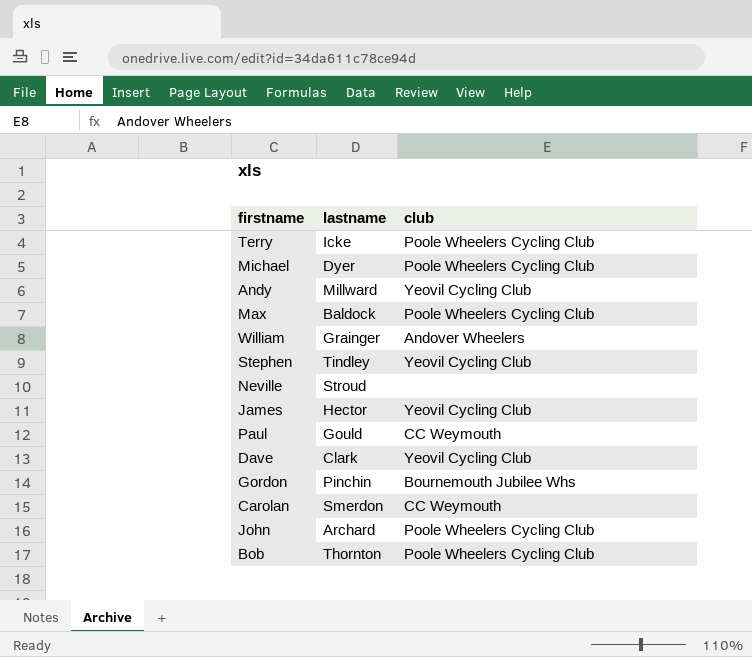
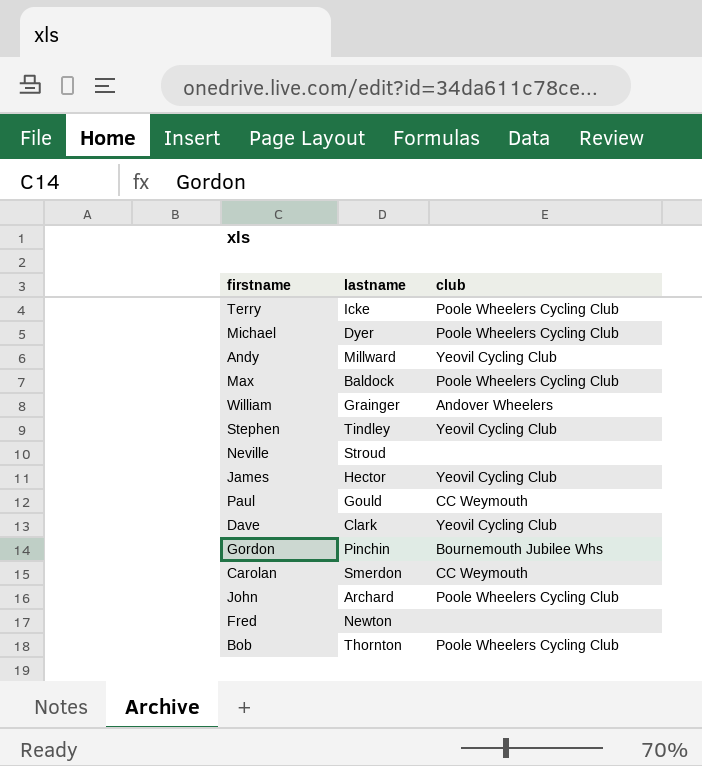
row Fred: none -> Newton | none

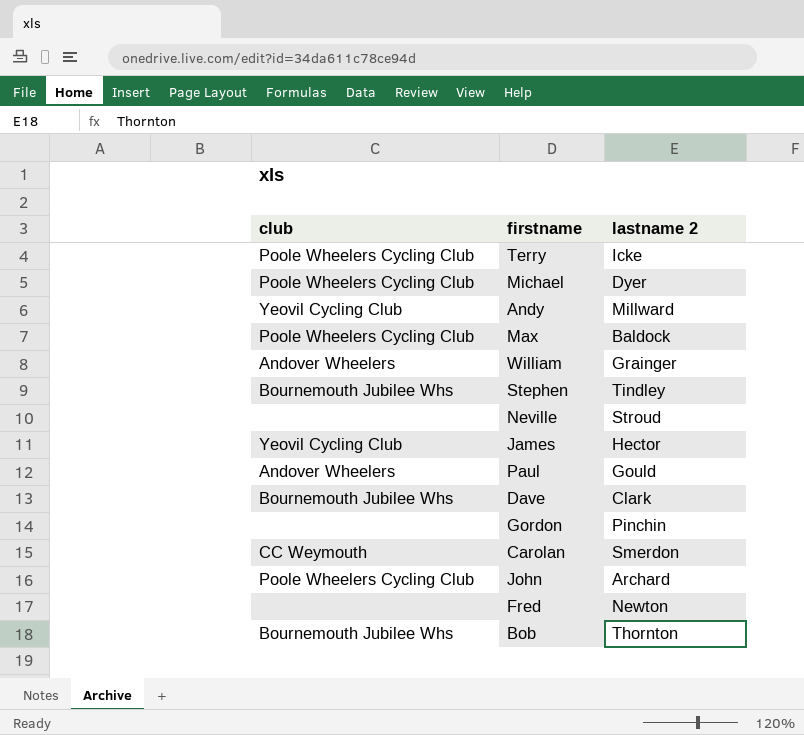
column club | position: 3 -> 1
column name: lastname -> lastname 2
Stephen | club: Yeovil Cycling Club -> Bournemouth Jubilee Whs
Paul | club: CC Weymouth -> Andover Wheelers
Dave | club: Yeovil Cycling Club -> Bournemouth Jubilee Whs
Gordon | club: Bournemouth Jubilee Whs -> none
Bob | club: Poole Wheelers Cycling Club -> Bournemouth Jubilee Whs

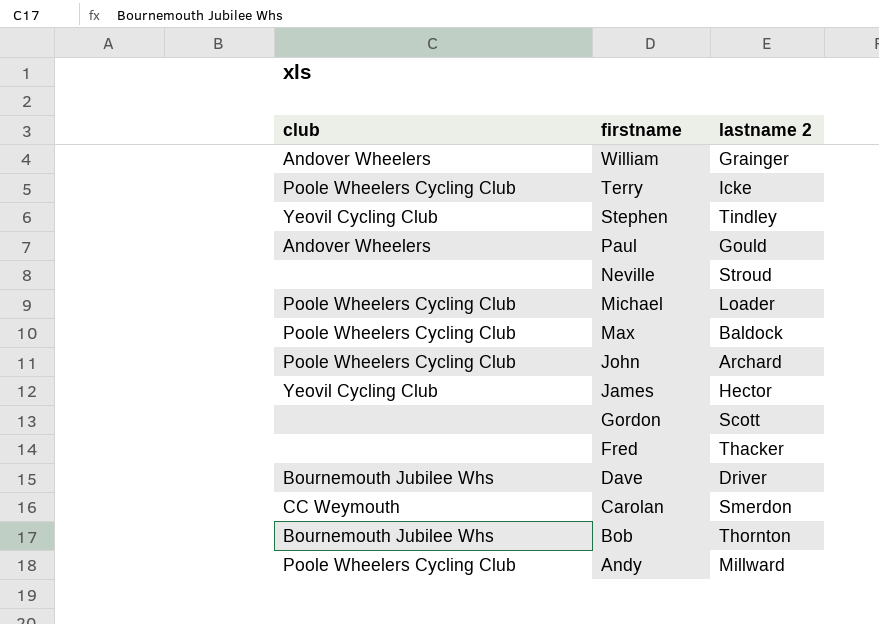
row order: none -> firstname descending
Stephen | club: Bournemouth Jubilee Whs -> Yeovil Cycling Club
Michael | lastname 2: Dyer -> Loader
Gordon | lastname 2: Pinchin -> Scott
Fred | lastname 2: Newton -> Thacker
Dave | lastname 2: Clark -> Driver
Andy | club: Yeovil Cycling Club -> Poole Wheelers Cycling Club

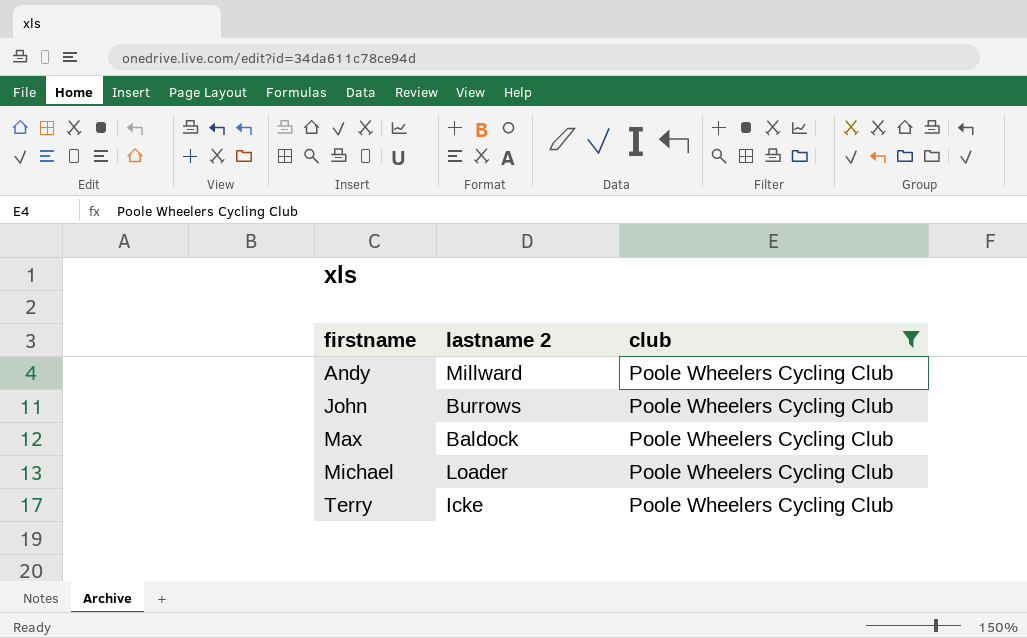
filter: none -> club = Poole Wheelers Cycling Club
row order: firstname descending -> firstname ascending
column club | position: 1 -> 3
John | lastname 2: Archard -> Burrows

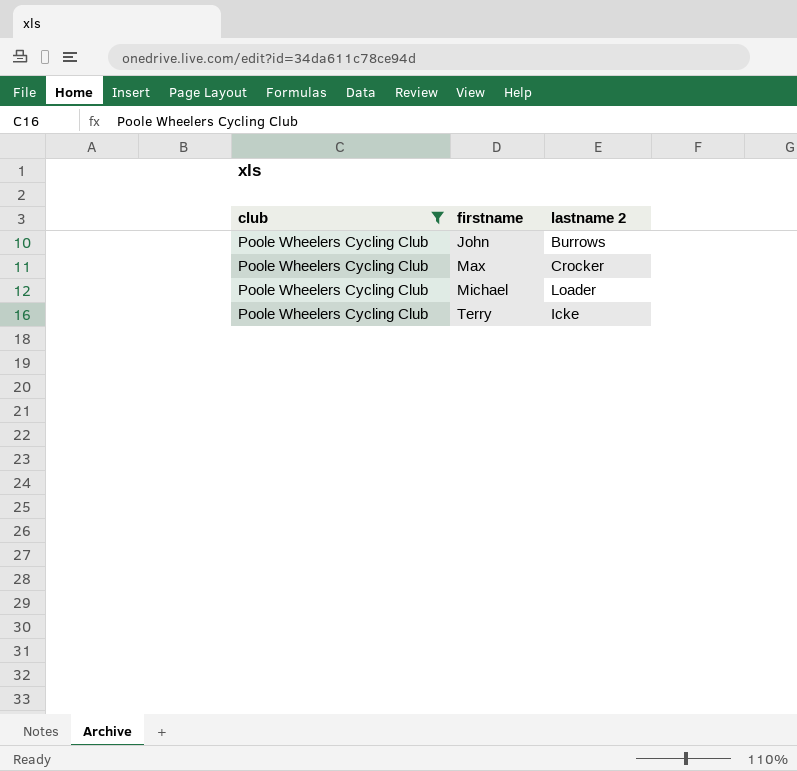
column club | position: 3 -> 1
row Andy: Millward | Poole Wheelers Cycling Club -> none
Max | lastname 2: Baldock -> Crocker

